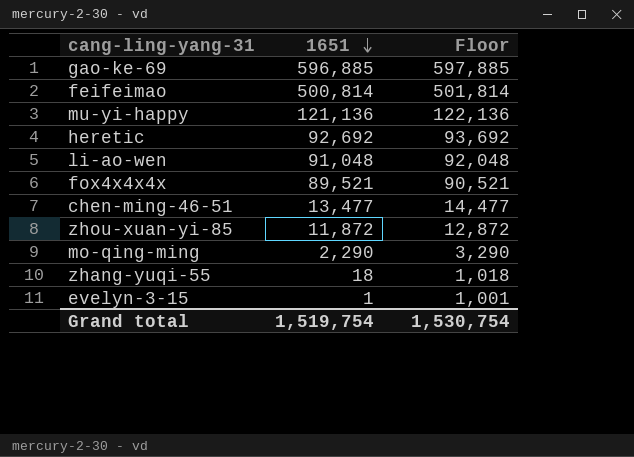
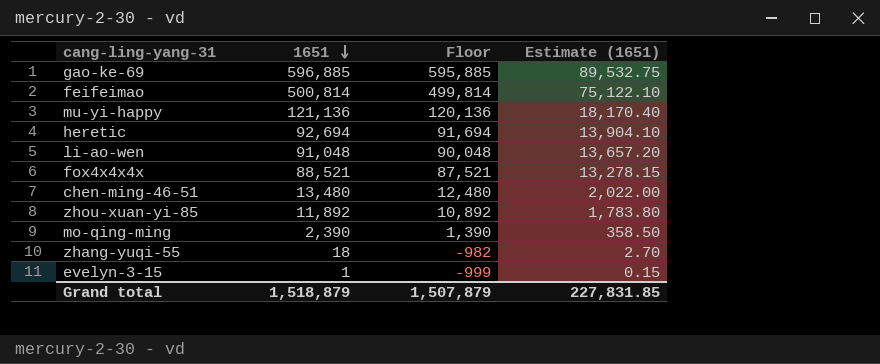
column Floor | formula: [1651] + 1000 -> [1651] - 1000
column Estimate (1651) | formula: none -> [1651] * 0.15
heretic | 1651: 92,692 -> 92,694
fox4x4x4x | 1651: 89,521 -> 88,521
chen-ming-46-51 | 1651: 13,477 -> 13,480
zhou-xuan-yi-85 | 1651: 11,872 -> 11,892
mo-qing-ming | 1651: 2,290 -> 2,390
Grand total | 1651: 1,519,754 -> 1,518,879
Grand total | Floor: 1,530,754 -> 1,507,879

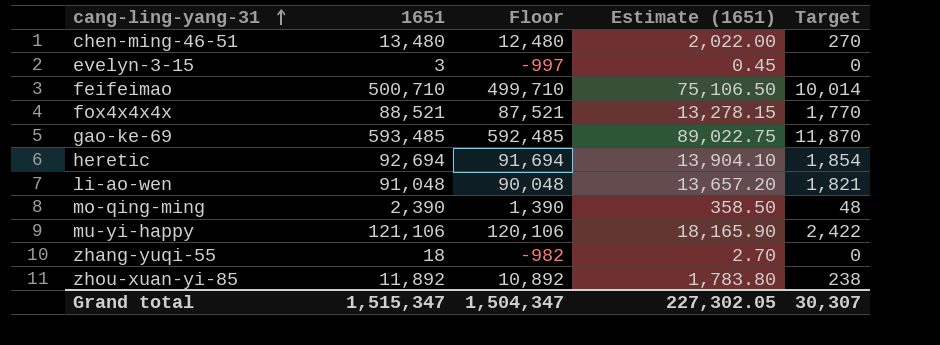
row order: 1651 descending -> cang-ling-yang-31 ascending
column Target | formula: none -> [1651] * 0.02
evelyn-3-15 | 1651: 1 -> 3
evelyn-3-15 | Floor: -999 -> -997
evelyn-3-15 | Estimate (1651): 0.15 -> 0.45
feifeimao | 1651: 500,814 -> 500,710
feifeimao | Floor: 499,814 -> 499,710
feifeimao | Estimate (1651): 75,122.10 -> 75,106.50
gao-ke-69 | 1651: 596,885 -> 593,485
gao-ke-69 | Floor: 595,885 -> 592,485
gao-ke-69 | Estimate (1651): 89,532.75 -> 89,022.75
mu-yi-happy | 1651: 121,136 -> 121,106
mu-yi-happy | Floor: 120,136 -> 120,106
mu-yi-happy | Estimate (1651): 18,170.40 -> 18,165.90
Grand total | 1651: 1,518,879 -> 1,515,347
Grand total | Floor: 1,507,879 -> 1,504,347
Grand total | Estimate (1651): 227,831.85 -> 227,302.05

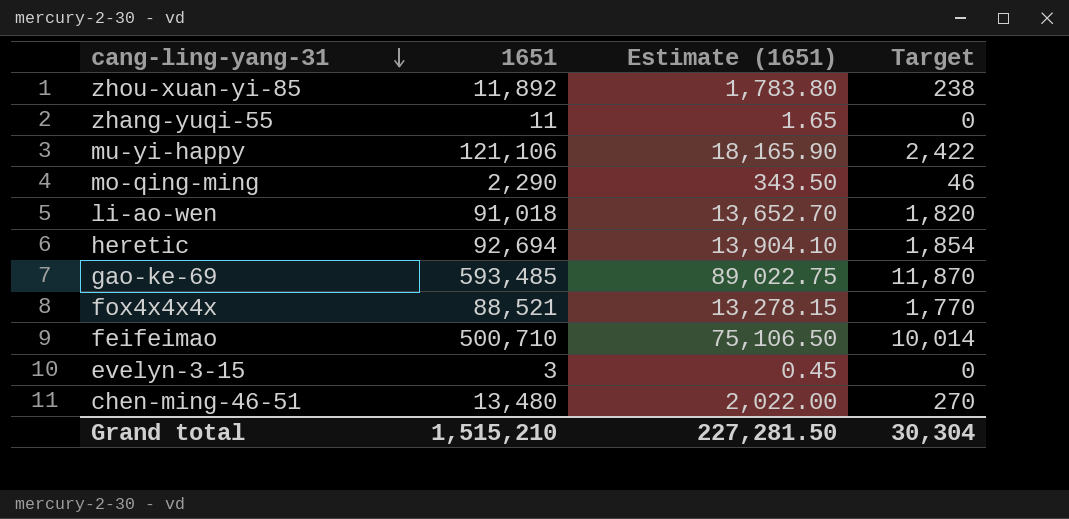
row order: cang-ling-yang-31 ascending -> cang-ling-yang-31 descending
column Floor | formula: [1651] - 1000 -> none
zhang-yuqi-55 | 1651: 18 -> 11
zhang-yuqi-55 | Estimate (1651): 2.70 -> 1.65
mo-qing-ming | 1651: 2,390 -> 2,290
mo-qing-ming | Estimate (1651): 358.50 -> 343.50
mo-qing-ming | Target: 48 -> 46
li-ao-wen | 1651: 91,048 -> 91,018
li-ao-wen | Estimate (1651): 13,657.20 -> 13,652.70
li-ao-wen | Target: 1,821 -> 1,820
Grand total | 1651: 1,515,347 -> 1,515,210
Grand total | Estimate (1651): 227,302.05 -> 227,281.50
Grand total | Target: 30,307 -> 30,304

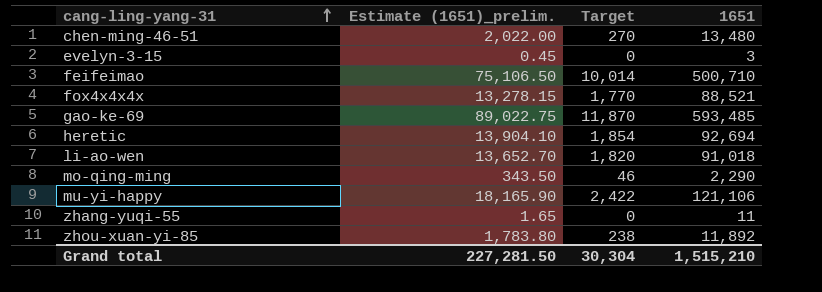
row order: cang-ling-yang-31 descending -> cang-ling-yang-31 ascending
column name: Estimate (1651) -> Estimate (1651)_prelim.
column 1651 | position: 2 -> 4

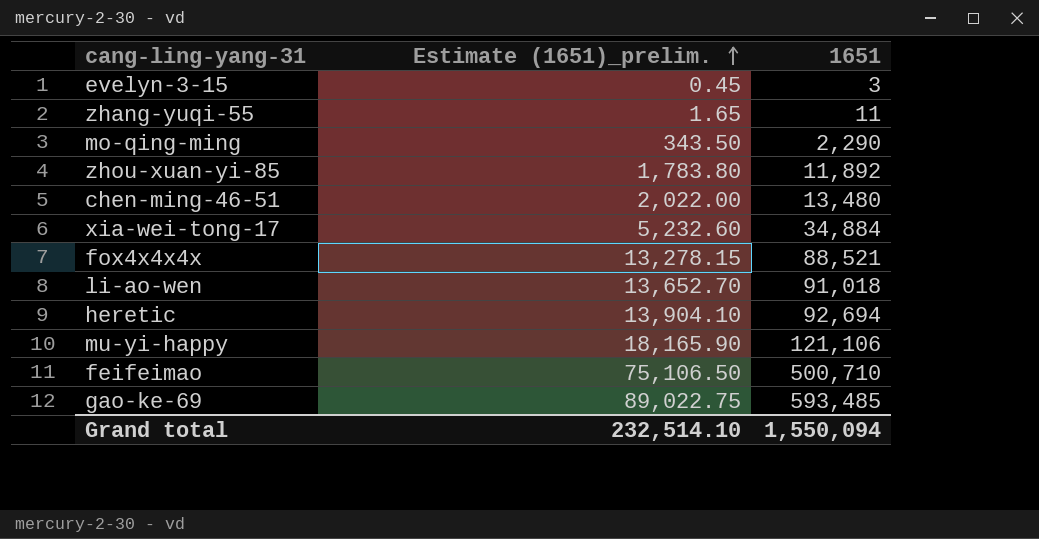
row order: cang-ling-yang-31 ascending -> Estimate (1651)_prelim. ascending
column Target | formula: [1651] * 0.02 -> none
row xia-wei-tong-17: none -> 5,232.60 | 34,884
Grand total | Estimate (1651)_prelim.: 227,281.50 -> 232,514.10
Grand total | 1651: 1,515,210 -> 1,550,094

